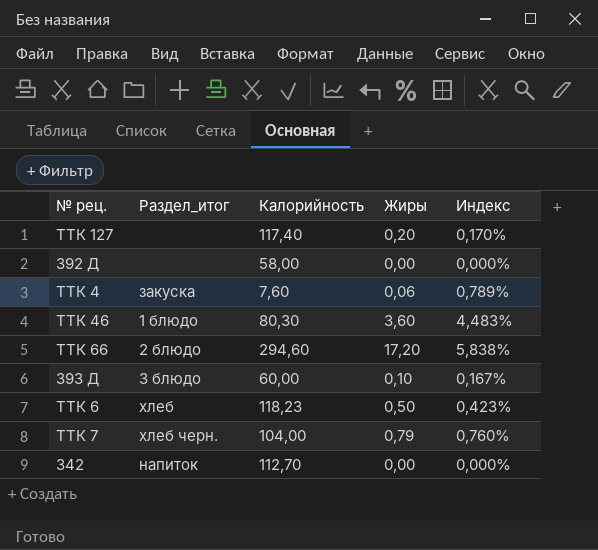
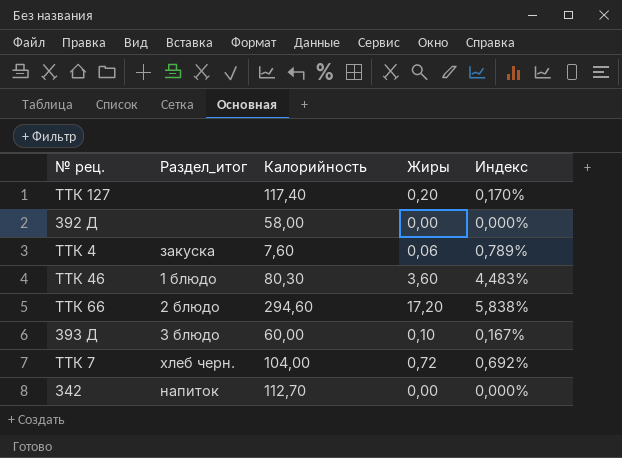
row ТТК 6: хлеб | 118,23 | 0,50 | 0,423% -> none
ТТК 7 | Жиры: 0,79 -> 0,72
ТТК 7 | Индекс: 0,760% -> 0,692%

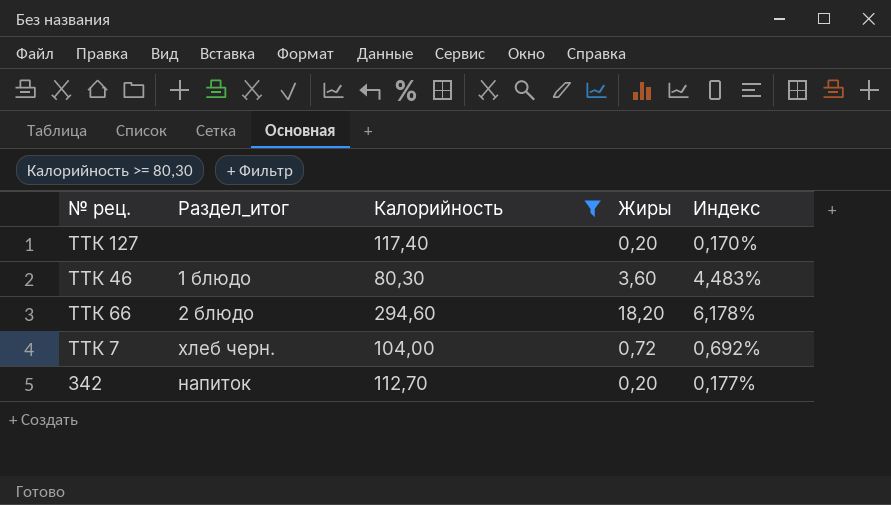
filter: none -> Калорийность >= 80,30
ТТК 66 | Жиры: 17,20 -> 18,20
ТТК 66 | Индекс: 5,838% -> 6,178%
342 | Жиры: 0,00 -> 0,20
342 | Индекс: 0,000% -> 0,177%

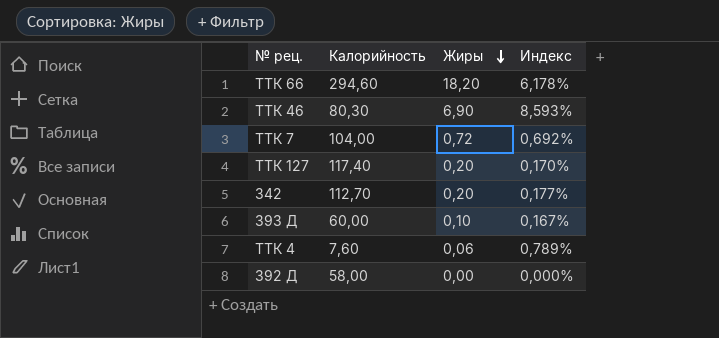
filter: Калорийность >= 80,30 -> none
row order: none -> Жиры descending
column Раздел_итог | position: 2 -> none
ТТК 46 | Жиры: 3,60 -> 6,90
ТТК 46 | Индекс: 4,483% -> 8,593%

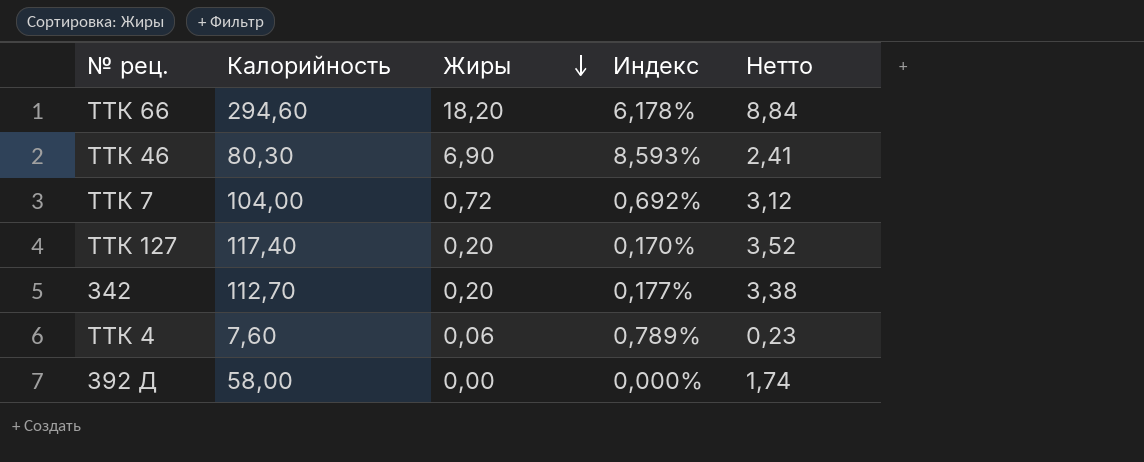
column Нетто | formula: none -> [Калорийность] * 0,03
row 393 Д: 60,00 | 0,10 | 0,167% -> none

